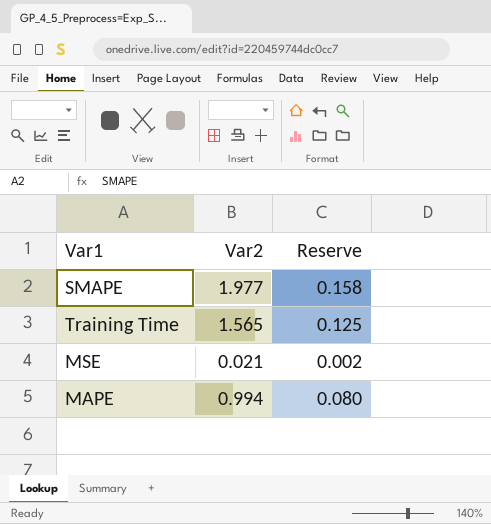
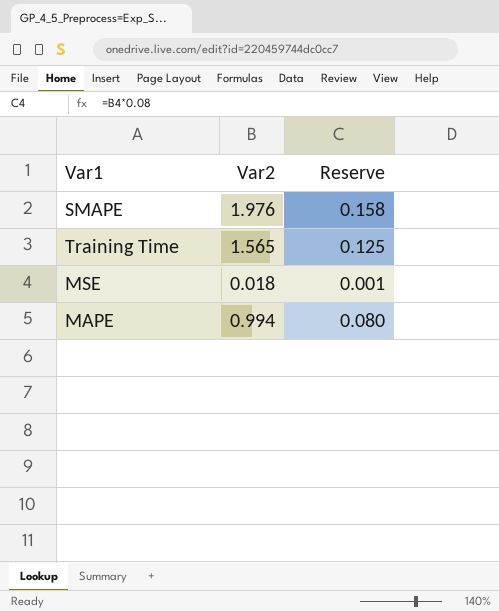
SMAPE | Var2: 1.977 -> 1.976
MSE | Var2: 0.021 -> 0.018
MSE | Reserve: 0.002 -> 0.001

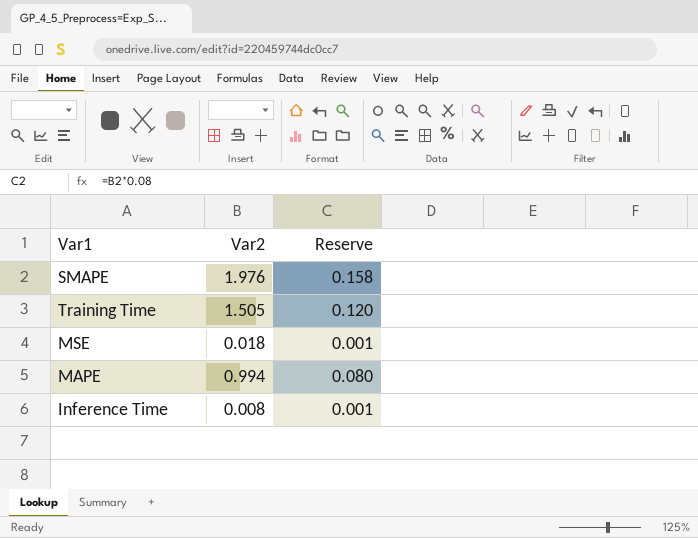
Training Time | Var2: 1.565 -> 1.505
Training Time | Reserve: 0.125 -> 0.120
row Inference Time: none -> 0.008 | 0.001

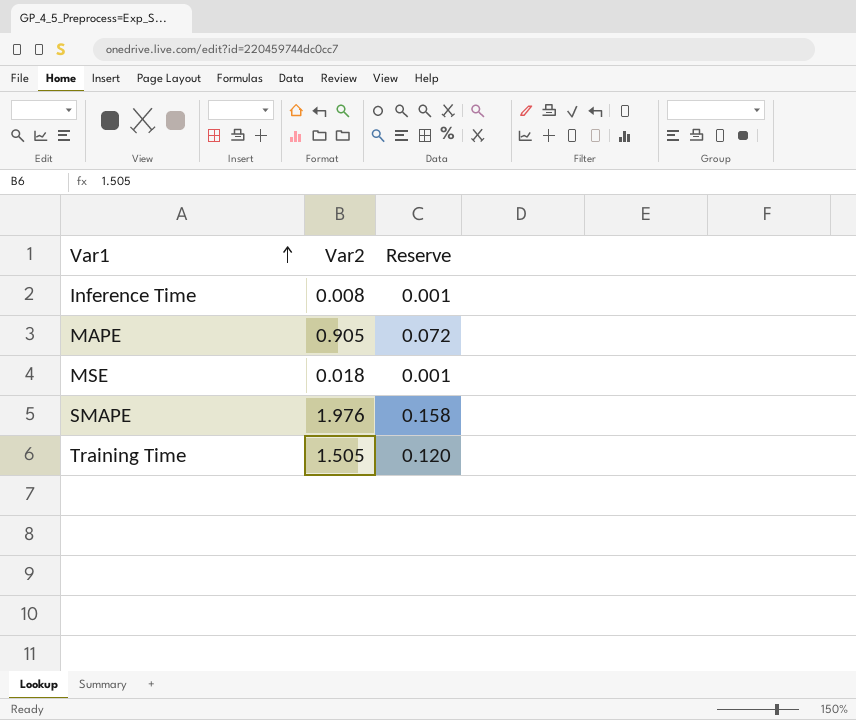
row order: none -> Var1 ascending
MAPE | Var2: 0.994 -> 0.905
MAPE | Reserve: 0.080 -> 0.072

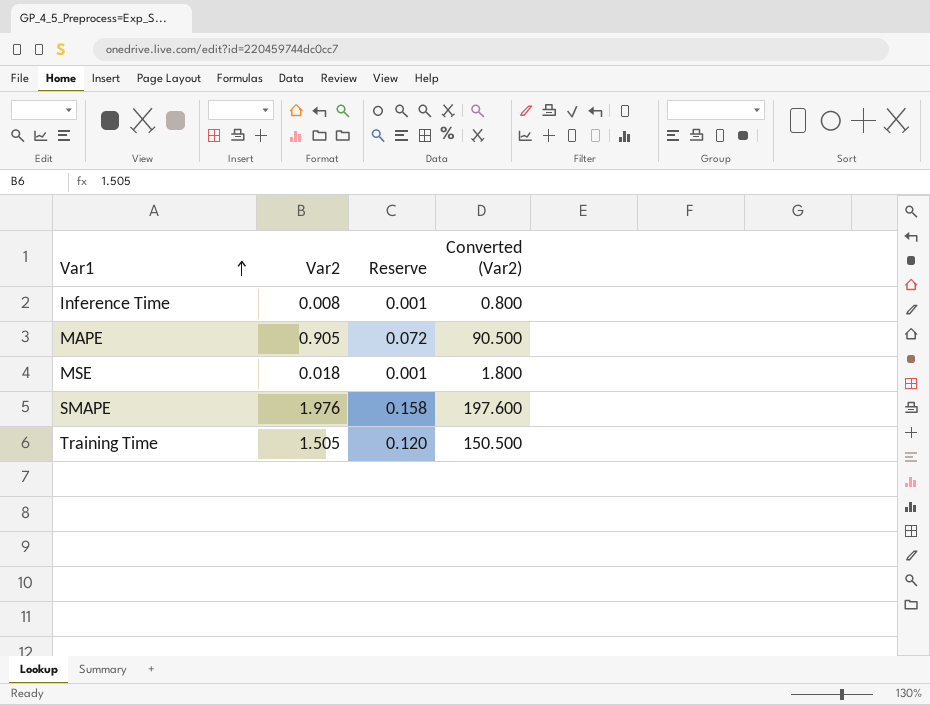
column Converted (Var2) | formula: none -> [Var2] * 100

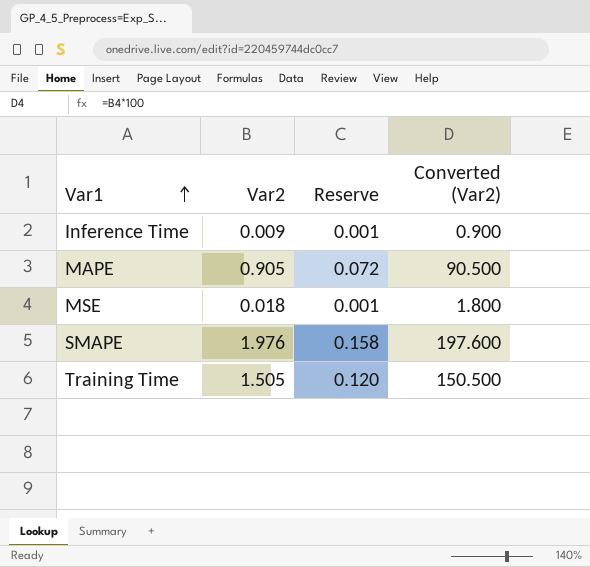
Inference Time | Var2: 0.008 -> 0.009
Inference Time | Converted (Var2): 0.800 -> 0.900

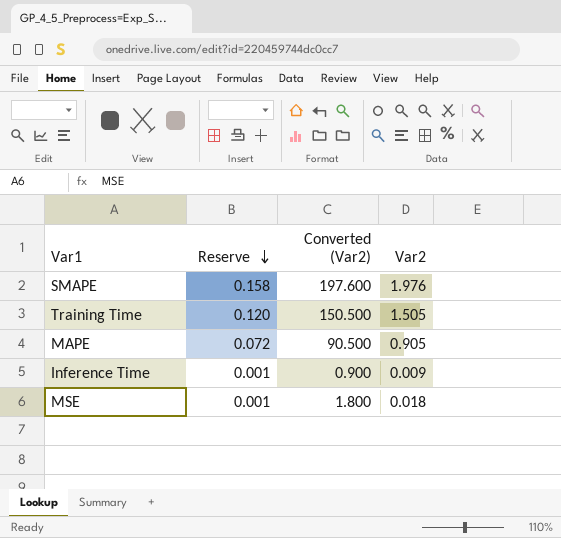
row order: Var1 ascending -> Reserve descending
column Var2 | position: 2 -> 4

